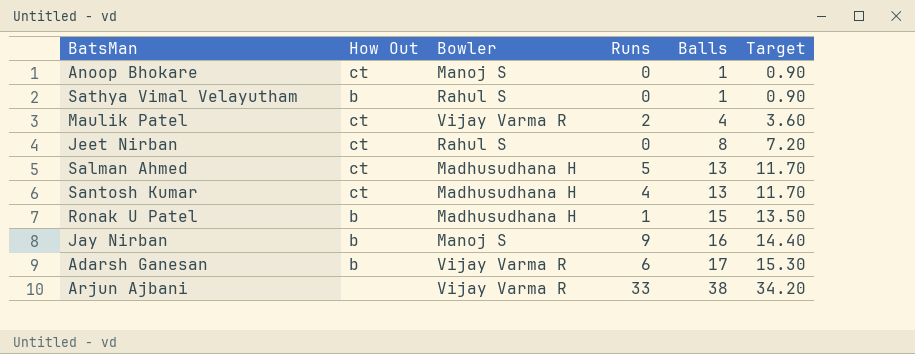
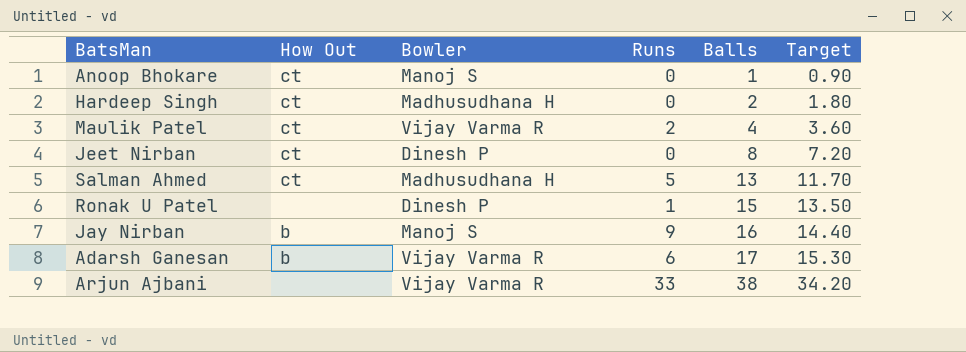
row Sathya Vimal Velayutham: b | Rahul S | 0 | 1 | 0.90 -> none
row Santosh Kumar: ct | Madhusudhana H | 4 | 13 | 11.70 -> none
row Hardeep Singh: none -> ct | Madhusudhana H | 0 | 2 | 1.80
Jeet Nirban | Bowler: Rahul S -> Dinesh P
Ronak U Patel | How Out: b -> none
Ronak U Patel | Bowler: Madhusudhana H -> Dinesh P

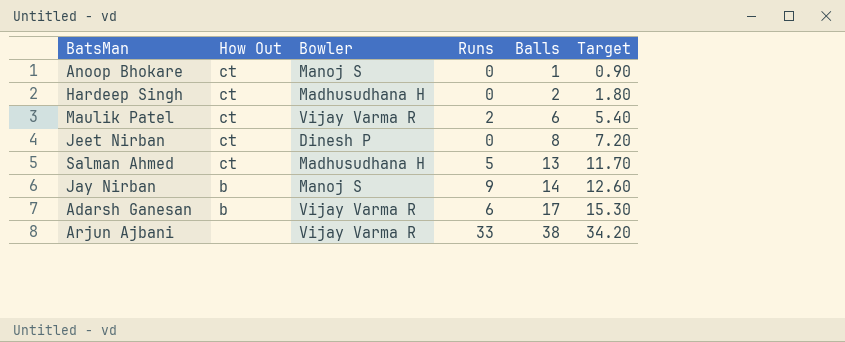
row Ronak U Patel: none | Dinesh P | 1 | 15 | 13.50 -> none
Maulik Patel | Balls: 4 -> 6
Maulik Patel | Target: 3.60 -> 5.40
Jay Nirban | Balls: 16 -> 14
Jay Nirban | Target: 14.40 -> 12.60

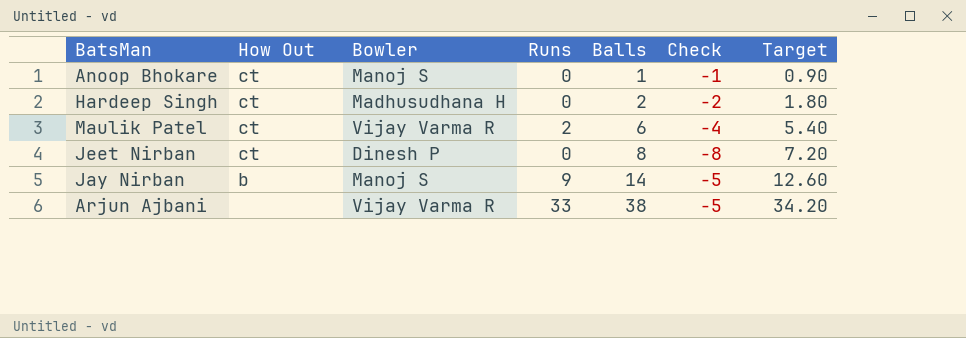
column Check | formula: none -> [Runs] - [Balls]
row Salman Ahmed: ct | Madhusudhana H | 5 | 13 | 11.70 -> none
row Adarsh Ganesan: b | Vijay Varma R | 6 | 17 | 15.30 -> none

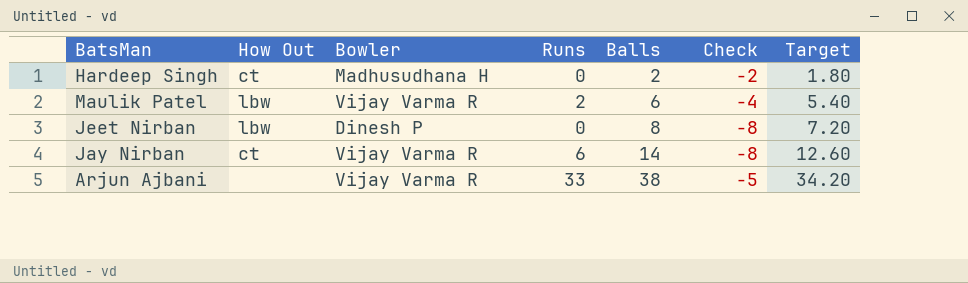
row Anoop Bhokare: ct | Manoj S | 0 | 1 | -1 | 0.90 -> none
Maulik Patel | How Out: ct -> lbw
Jeet Nirban | How Out: ct -> lbw
Jay Nirban | How Out: b -> ct
Jay Nirban | Bowler: Manoj S -> Vijay Varma R
Jay Nirban | Runs: 9 -> 6
Jay Nirban | Check: -5 -> -8

